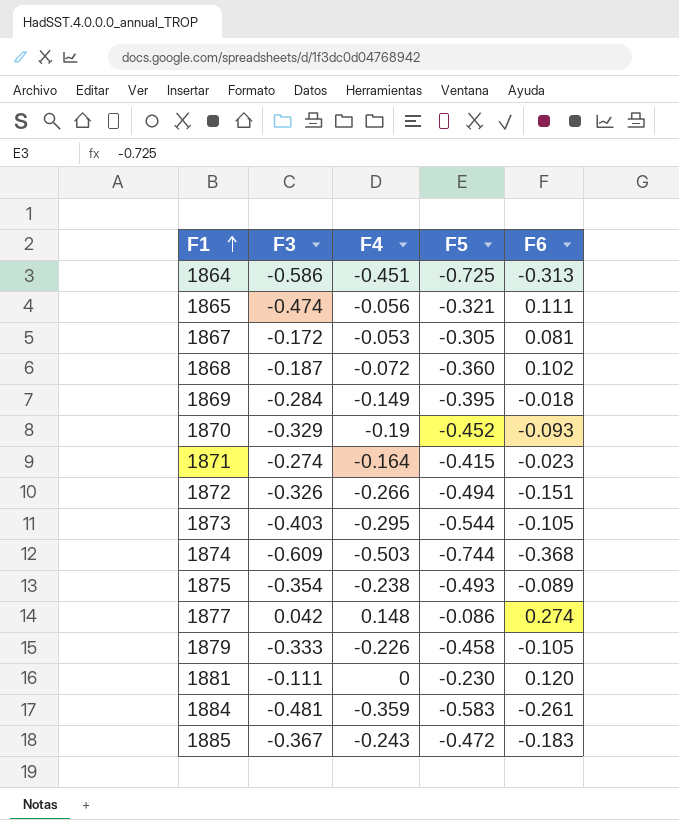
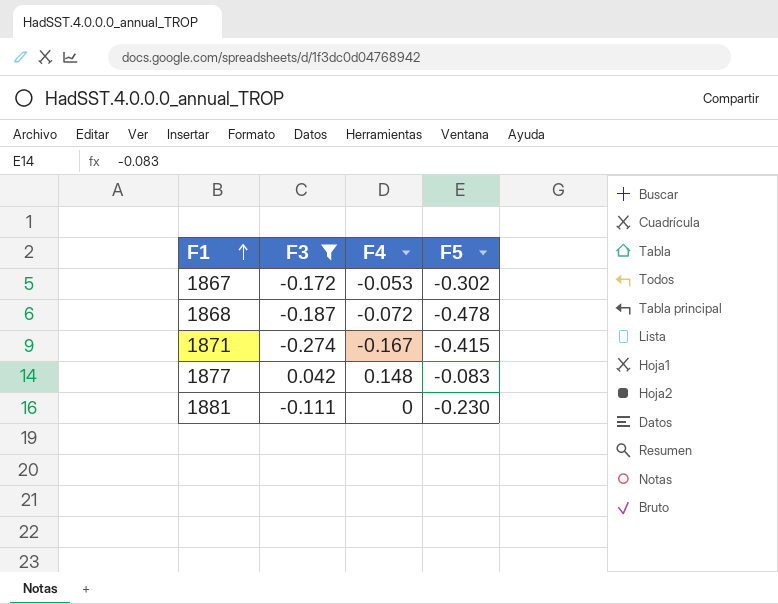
filter: none -> F3 >= -0.274
column F6 | position: 5 -> none
1867 | F5: -0.305 -> -0.302
1868 | F5: -0.360 -> -0.478
1871 | F4: -0.164 -> -0.167
1877 | F5: -0.086 -> -0.083

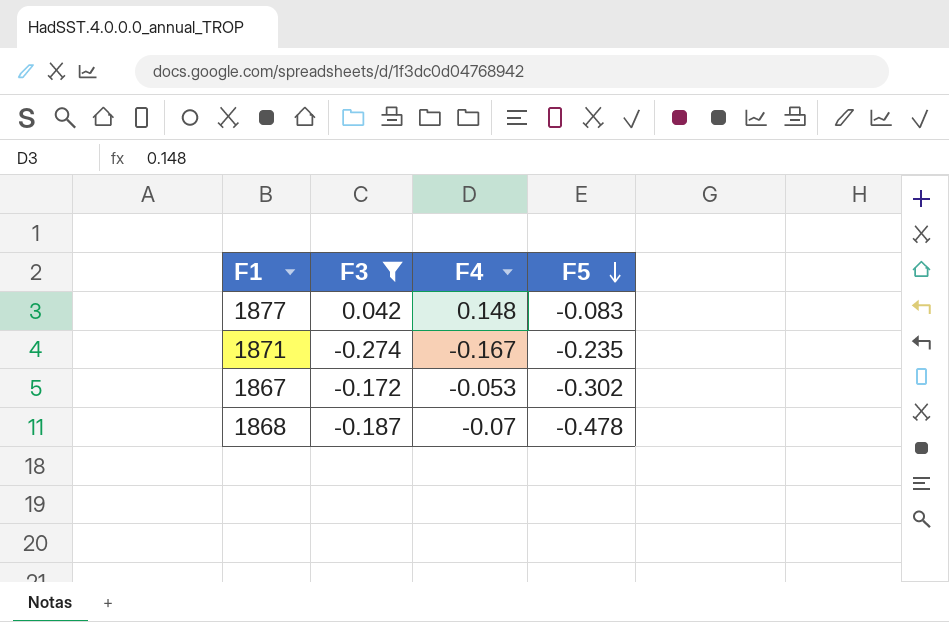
row order: F1 ascending -> F5 descending
row 1881: -0.111 | 0 | -0.230 -> none
1871 | F5: -0.415 -> -0.235
1868 | F4: -0.072 -> -0.07

